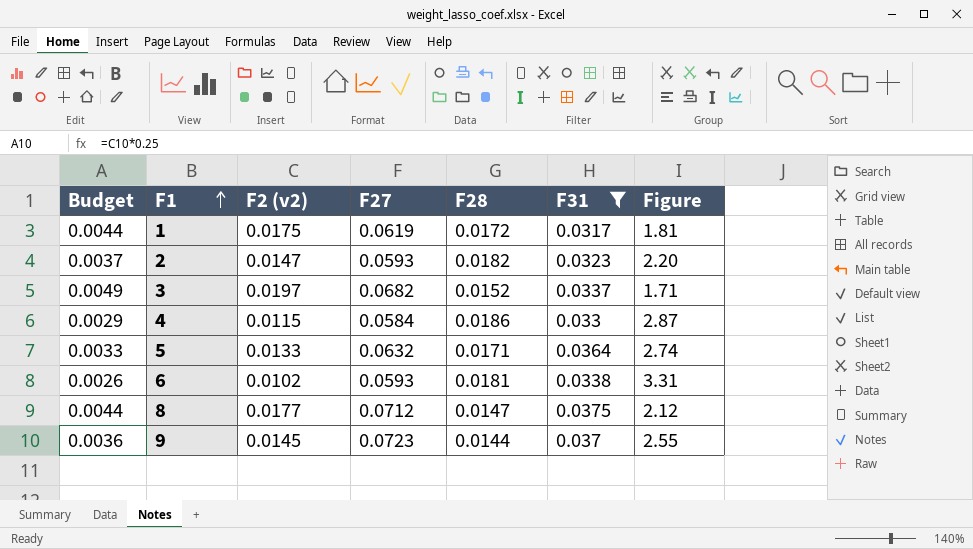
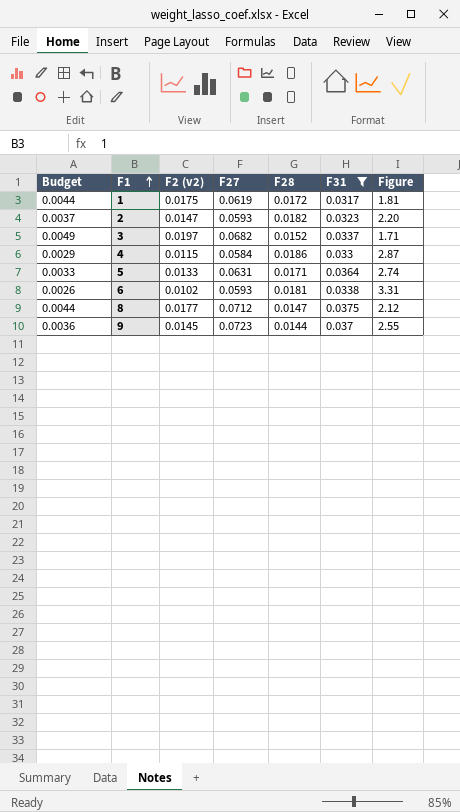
5 | F27: 0.0632 -> 0.0631

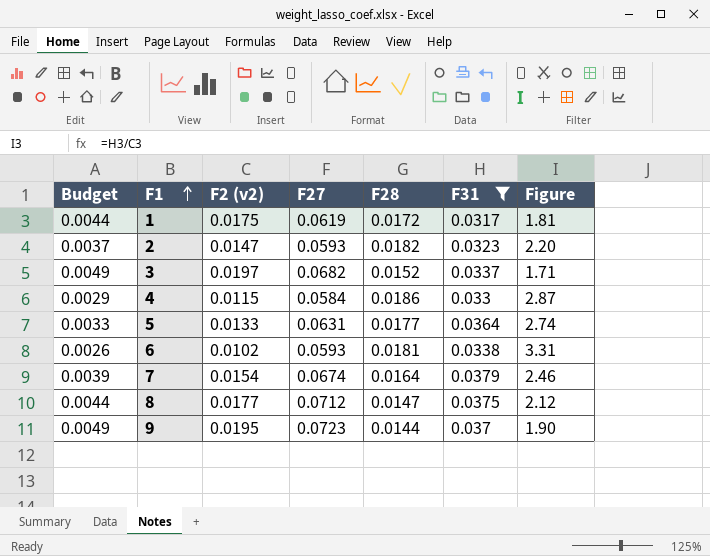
5 | F28: 0.0171 -> 0.0177
row 7: none -> 0.0039 | 0.0154 | 0.0674 | 0.0164 | 0.0379 | 2.46
9 | Budget: 0.0036 -> 0.0049
9 | F2 (v2): 0.0145 -> 0.0195
9 | Figure: 2.55 -> 1.90

